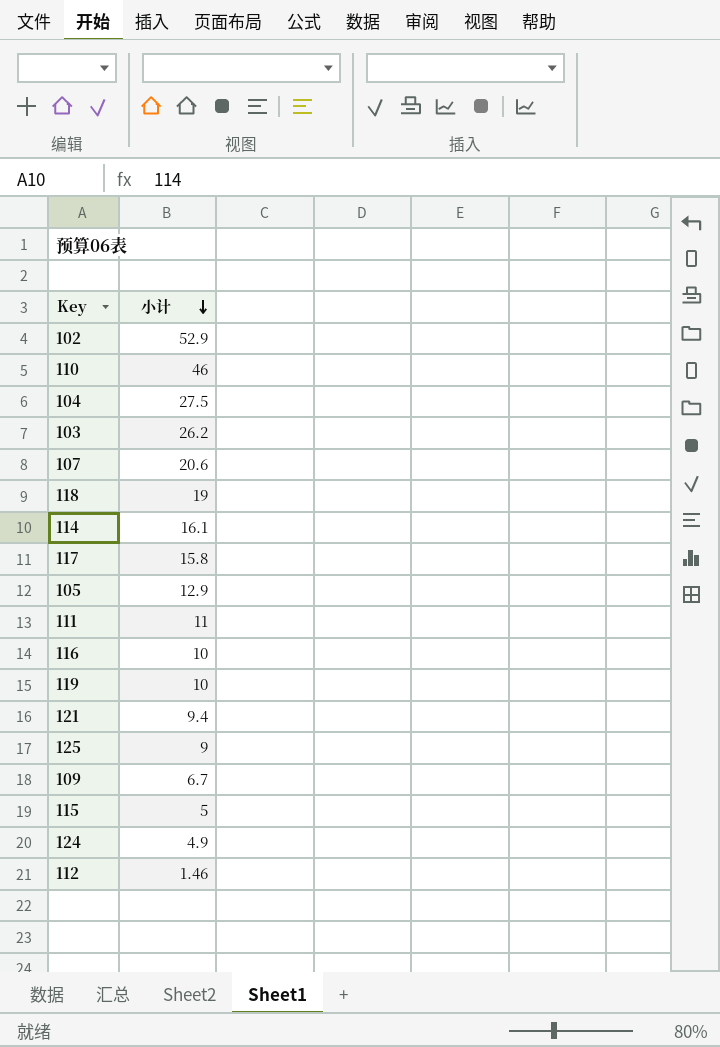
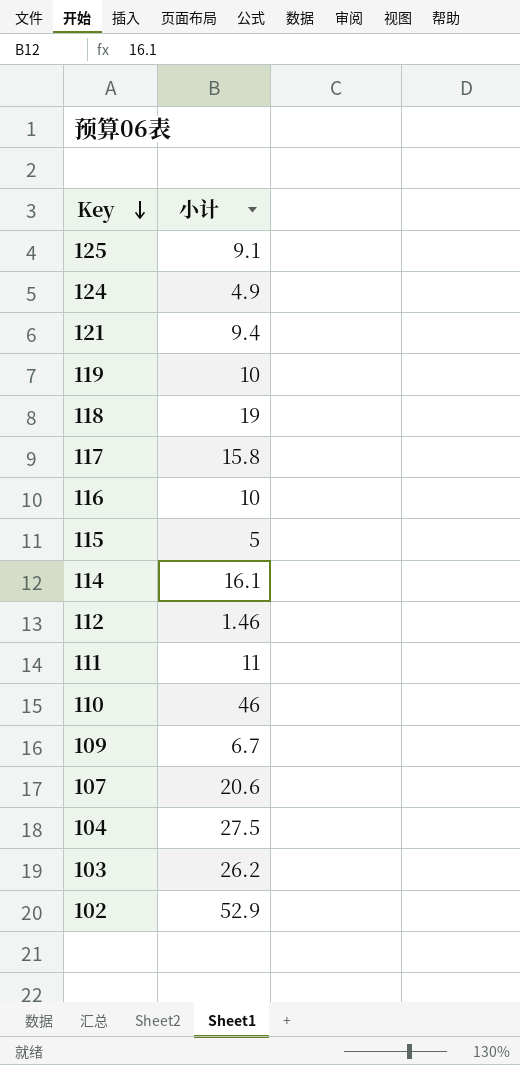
row order: 小计 descending -> Key descending
row 105: 12.9 -> none
125 | 小计: 9 -> 9.1

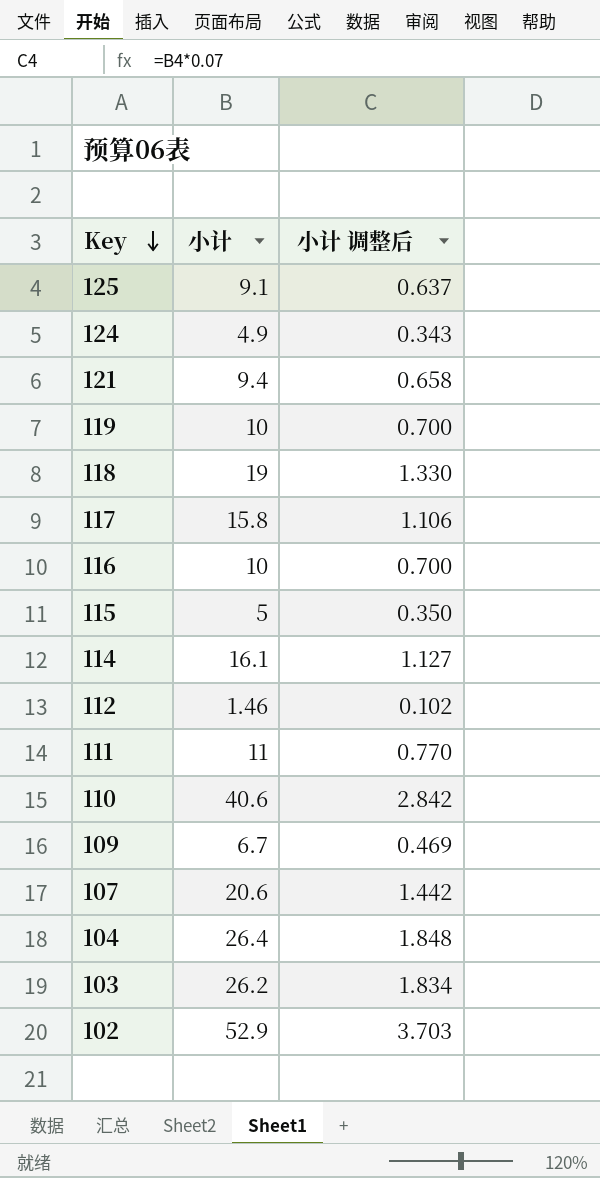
column 小计 调整后 | formula: none -> [小计] * 0.07
110 | 小计: 46 -> 40.6
104 | 小计: 27.5 -> 26.4

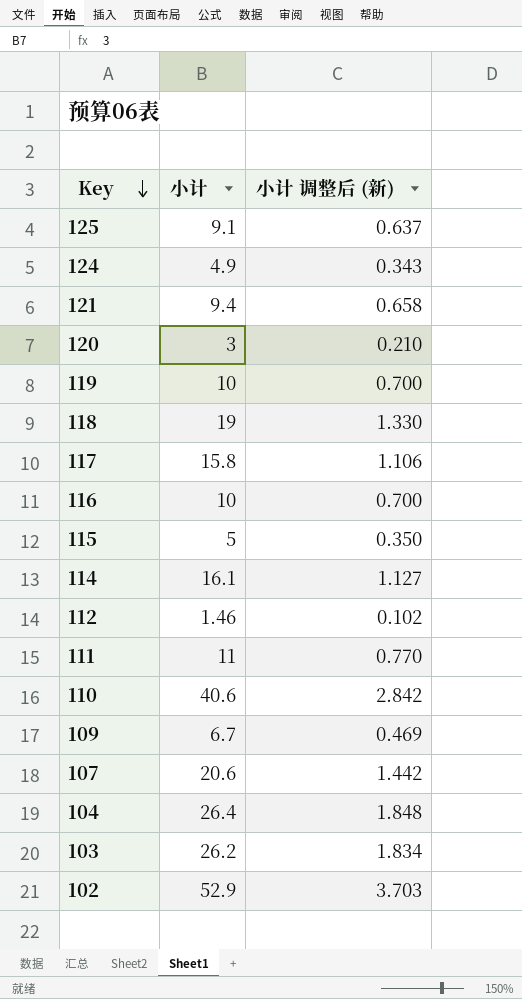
column name: 小计 调整后 -> 小计 调整后 (新)
row 120: none -> 3 | 0.210

